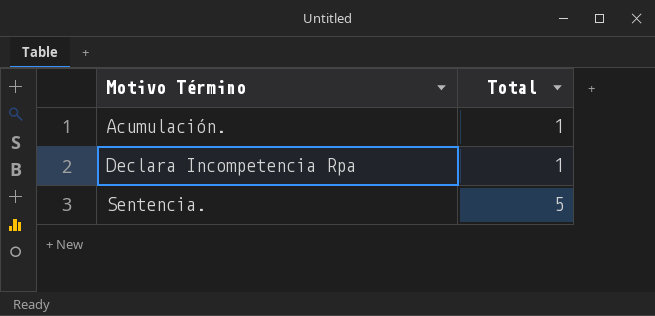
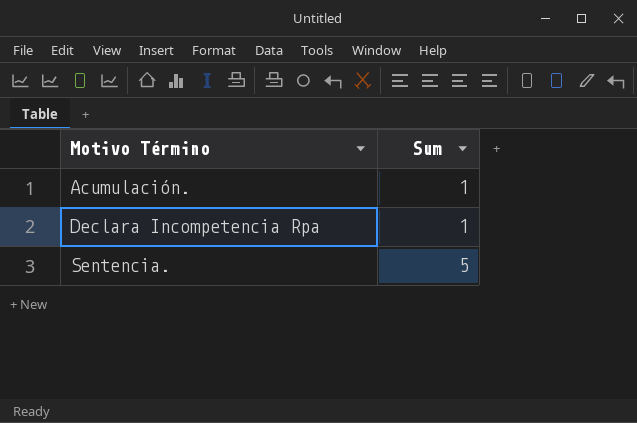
column name: Total -> Sum

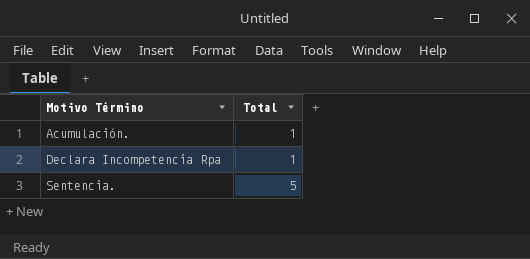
column name: Sum -> Total

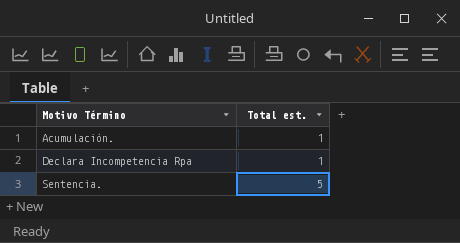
column name: Total -> Total est.

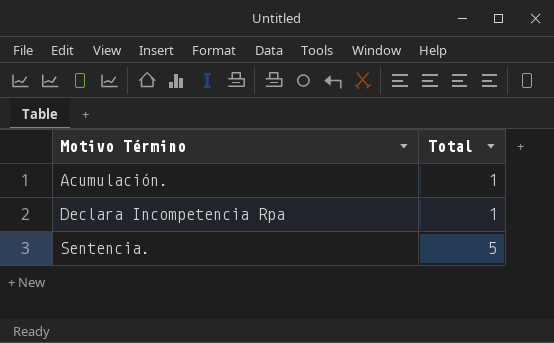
column name: Total est. -> Total

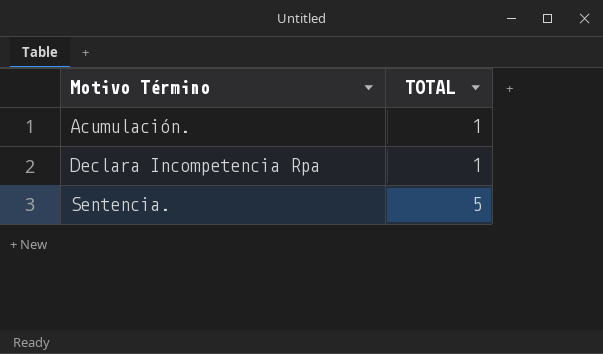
column name: Total -> TOTAL

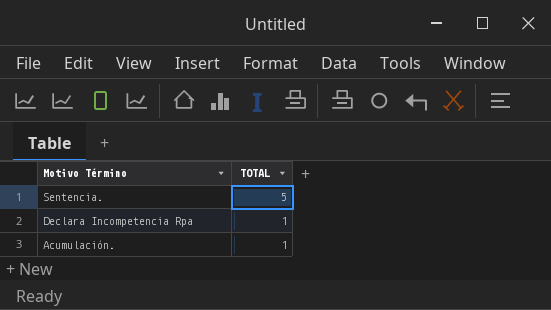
row order: Motivo Término ascending -> Motivo Término descending

